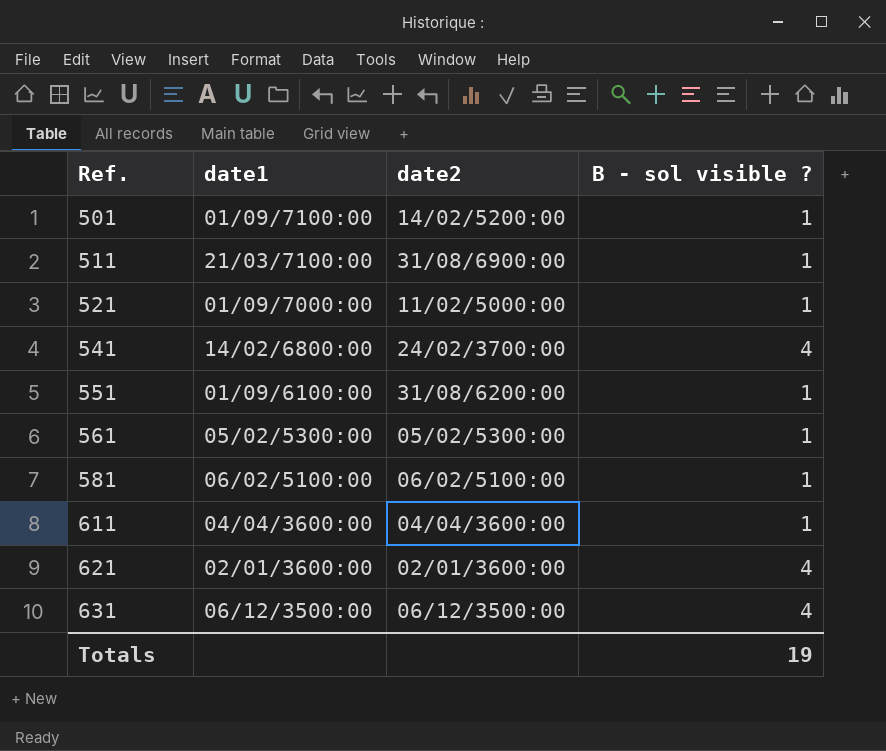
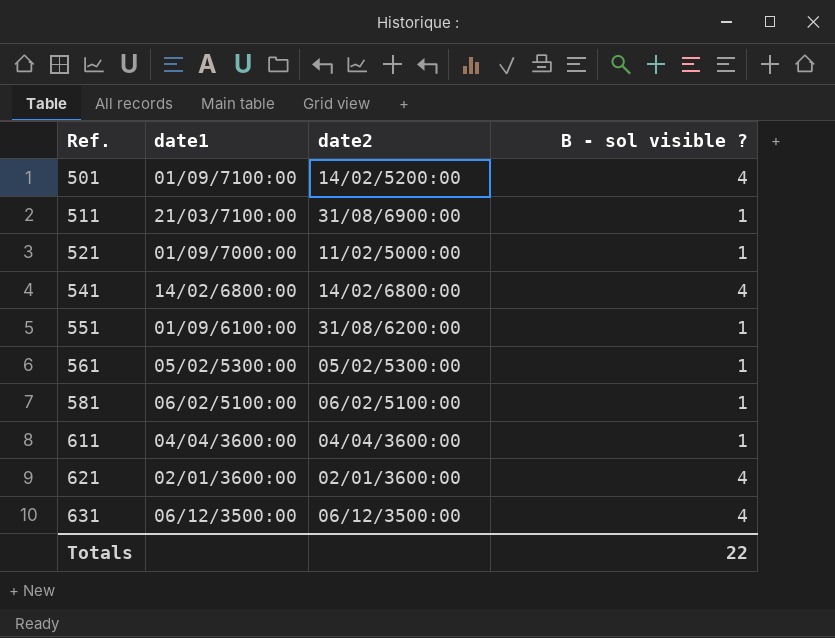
501 | B - sol visible ?: 1 -> 4
541 | date2: 24/02/3700:00 -> 14/02/6800:00
Totals | B - sol visible ?: 19 -> 22

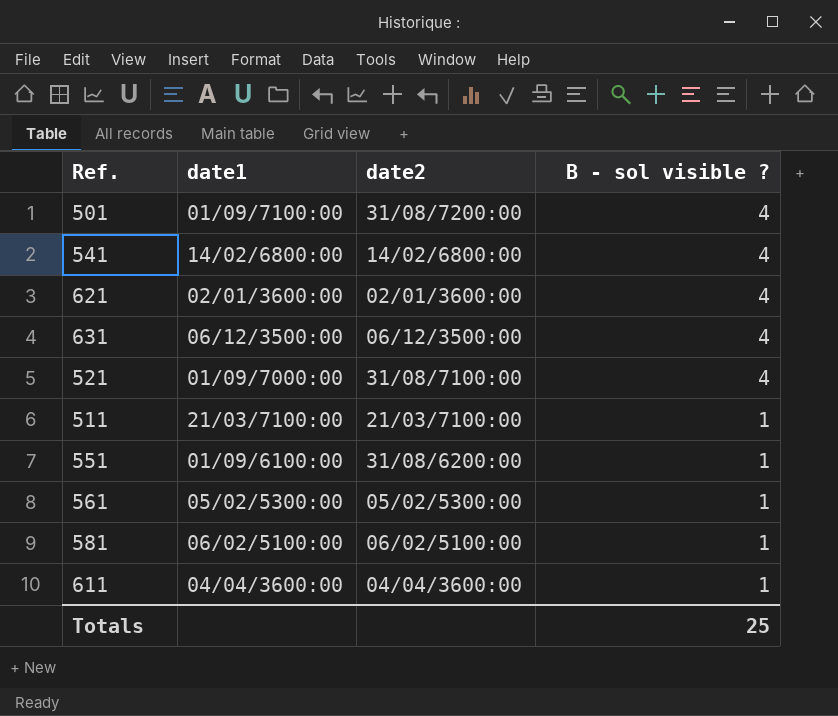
row order: Ref. ascending -> B - sol visible ? descending
501 | date2: 14/02/5200:00 -> 31/08/7200:00
521 | date2: 11/02/5000:00 -> 31/08/7100:00
521 | B - sol visible ?: 1 -> 4
511 | date2: 31/08/6900:00 -> 21/03/7100:00
Totals | B - sol visible ?: 22 -> 25

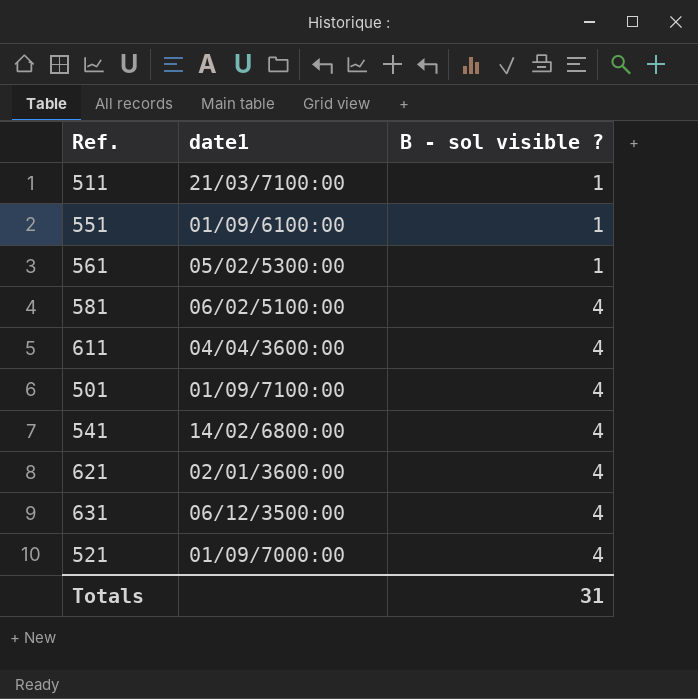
row order: B - sol visible ? descending -> B - sol visible ? ascending
column date2 | position: 3 -> none
581 | B - sol visible ?: 1 -> 4
611 | B - sol visible ?: 1 -> 4
Totals | B - sol visible ?: 25 -> 31

